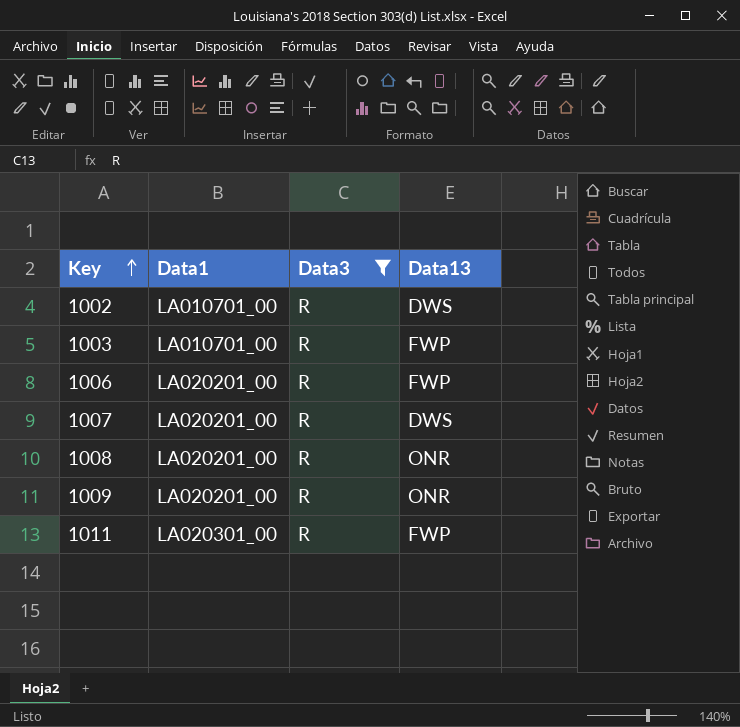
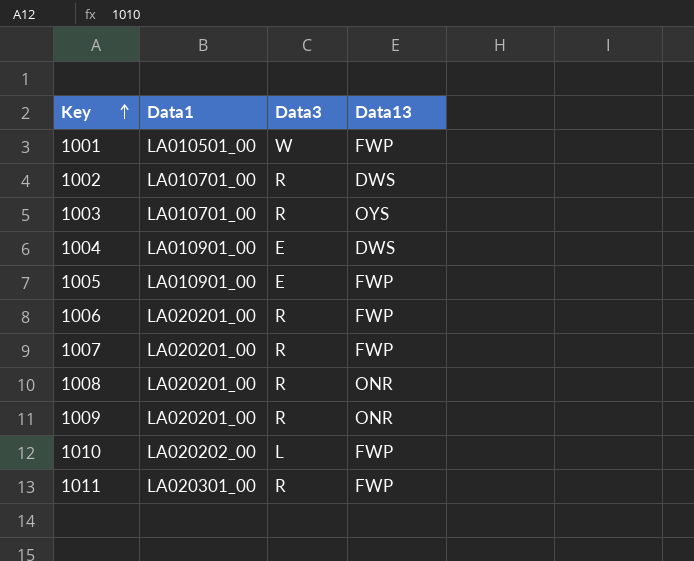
filter: Data3 = R -> none
1003 | Data13: FWP -> OYS
1007 | Data13: DWS -> FWP

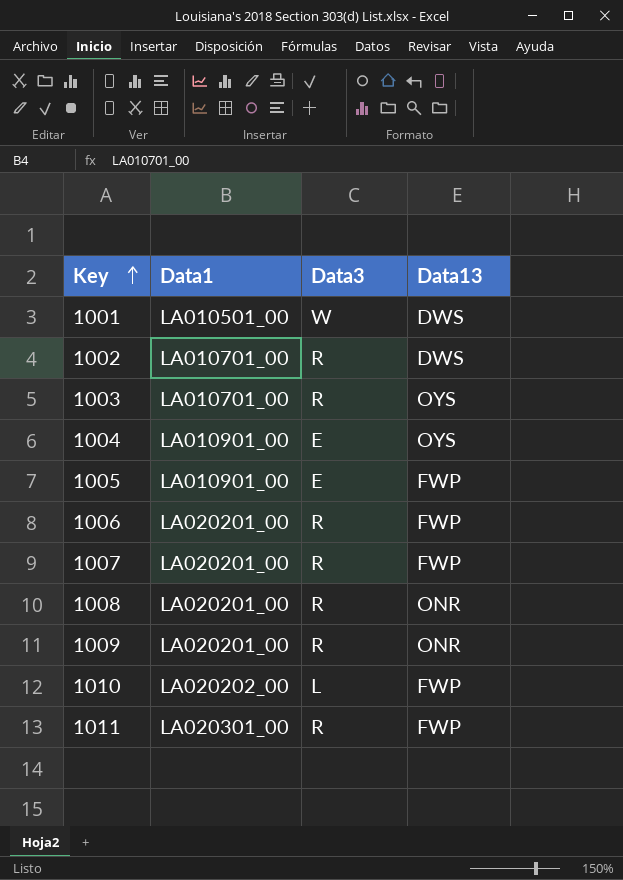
1001 | Data13: FWP -> DWS
1004 | Data13: DWS -> OYS

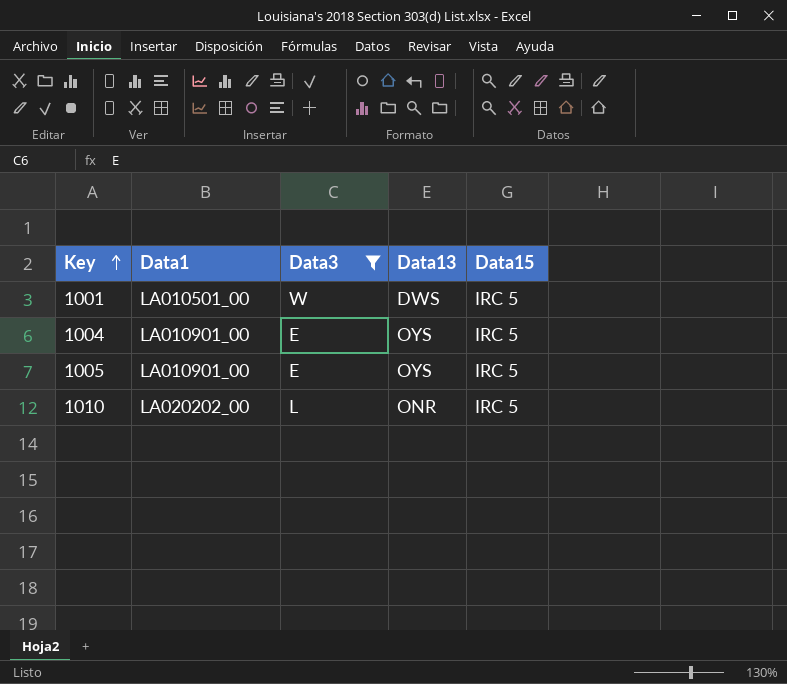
filter: none -> Data3 != R
column Data15 | position: none -> 5
1005 | Data13: FWP -> OYS
1010 | Data13: FWP -> ONR

